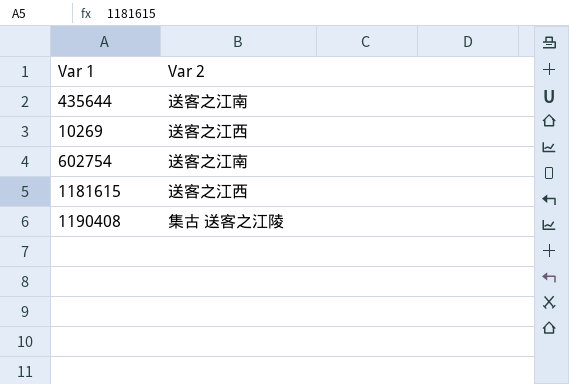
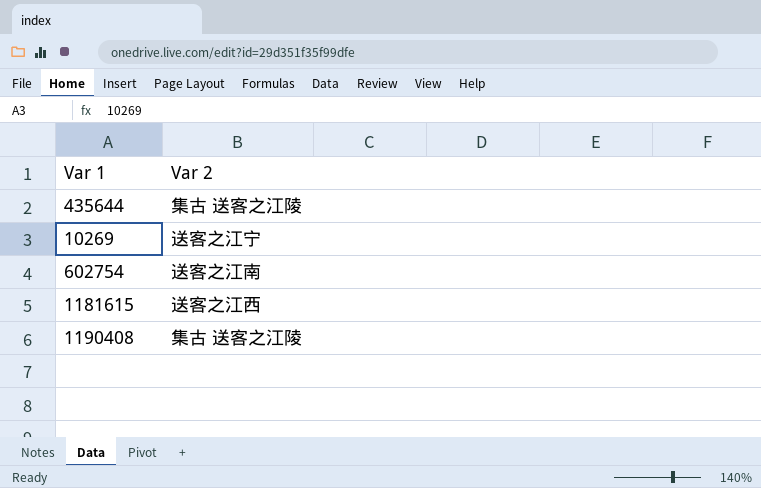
435644 | Var 2: 送客之江南 -> 集古 送客之江陵
10269 | Var 2: 送客之江西 -> 送客之江宁

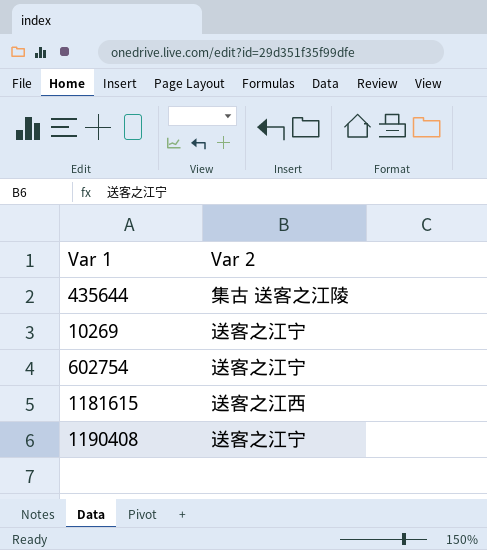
602754 | Var 2: 送客之江南 -> 送客之江宁
1190408 | Var 2: 集古 送客之江陵 -> 送客之江宁

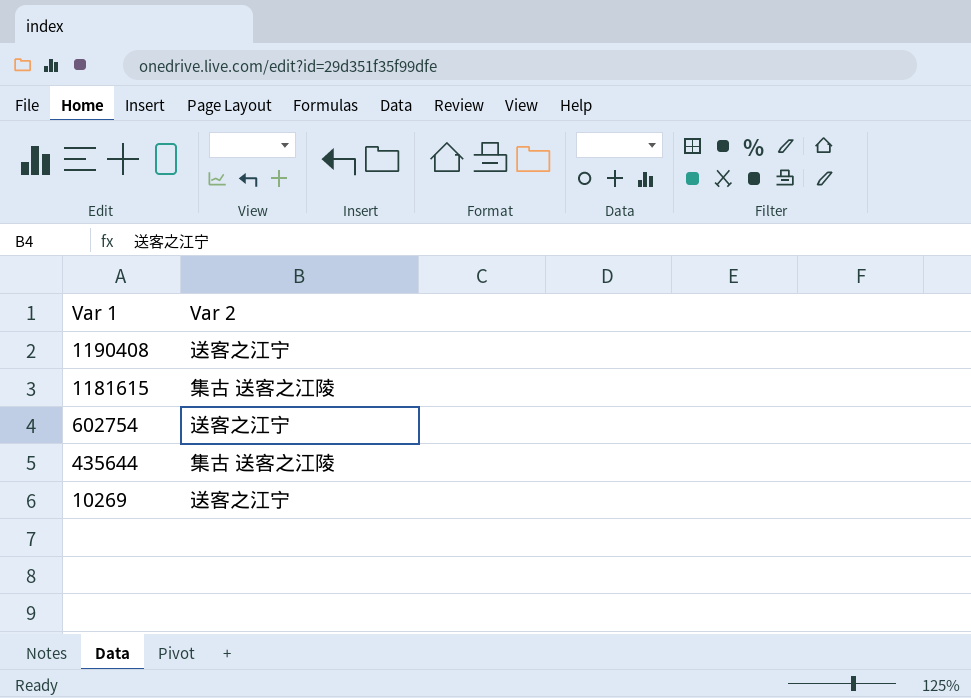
row order: none -> Var 1 descending
1181615 | Var 2: 送客之江西 -> 集古 送客之江陵

